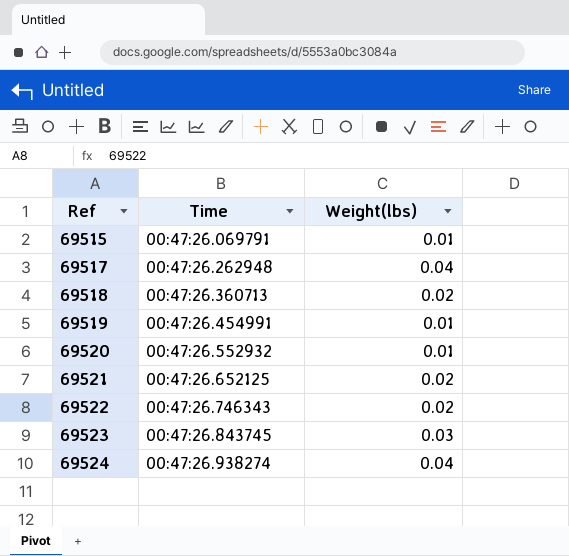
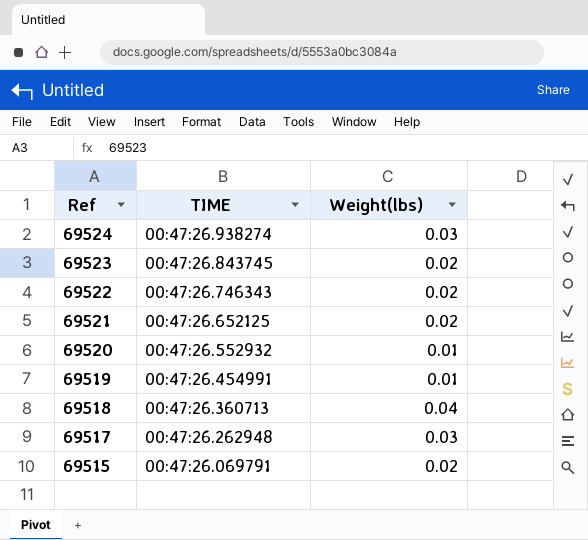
row order: Ref ascending -> Ref descending
column name: Time -> TIME
69524 | Weight(lbs): 0.04 -> 0.03
69523 | Weight(lbs): 0.03 -> 0.02
69518 | Weight(lbs): 0.02 -> 0.04
69517 | Weight(lbs): 0.04 -> 0.03
69515 | Weight(lbs): 0.01 -> 0.02

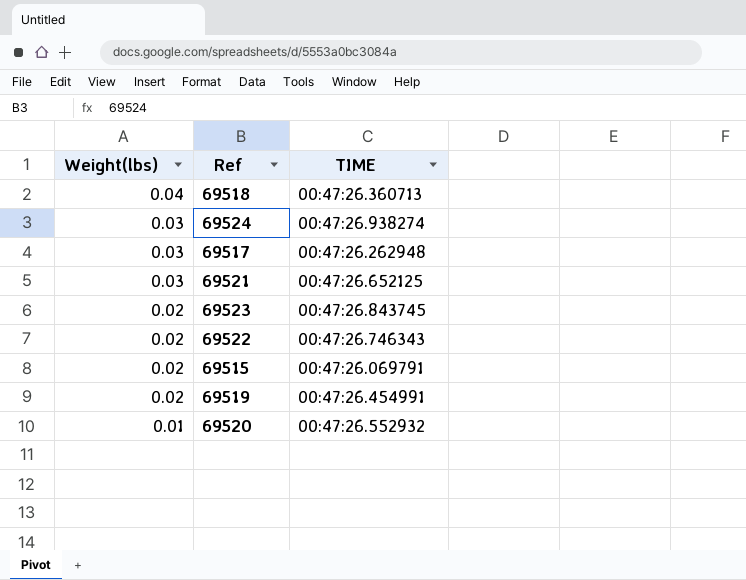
row order: Ref descending -> Weight(lbs) descending
column Weight(lbs) | position: 3 -> 1
69521 | Weight(lbs): 0.02 -> 0.03
69519 | Weight(lbs): 0.01 -> 0.02

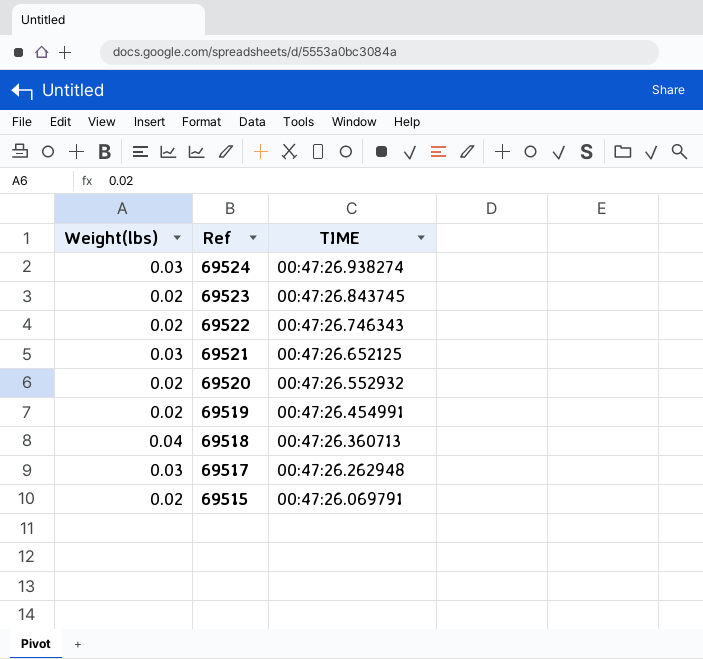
row order: Weight(lbs) descending -> Ref descending
69520 | Weight(lbs): 0.01 -> 0.02

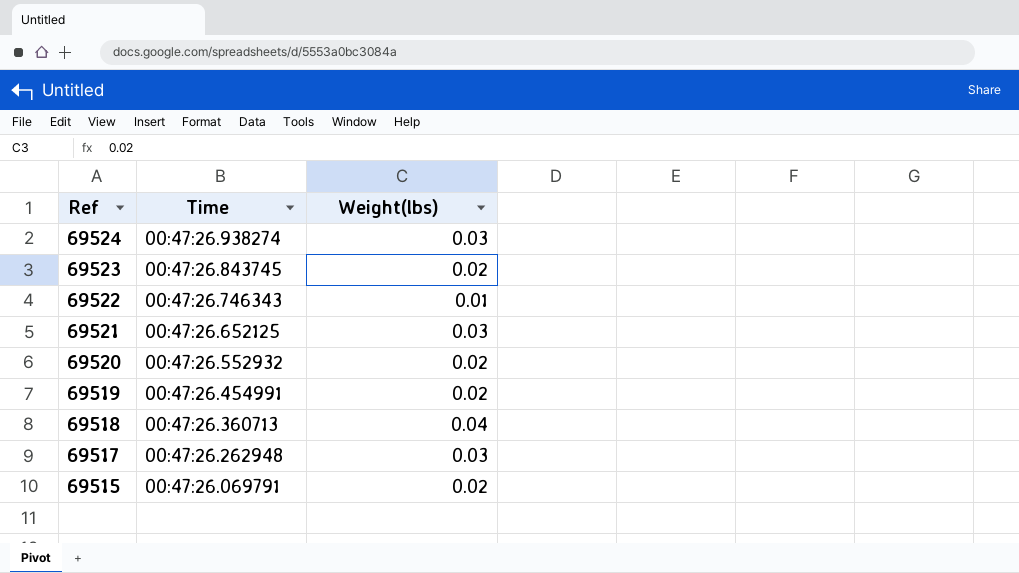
column name: TIME -> Time
column Weight(lbs) | position: 1 -> 3
69522 | Weight(lbs): 0.02 -> 0.01

